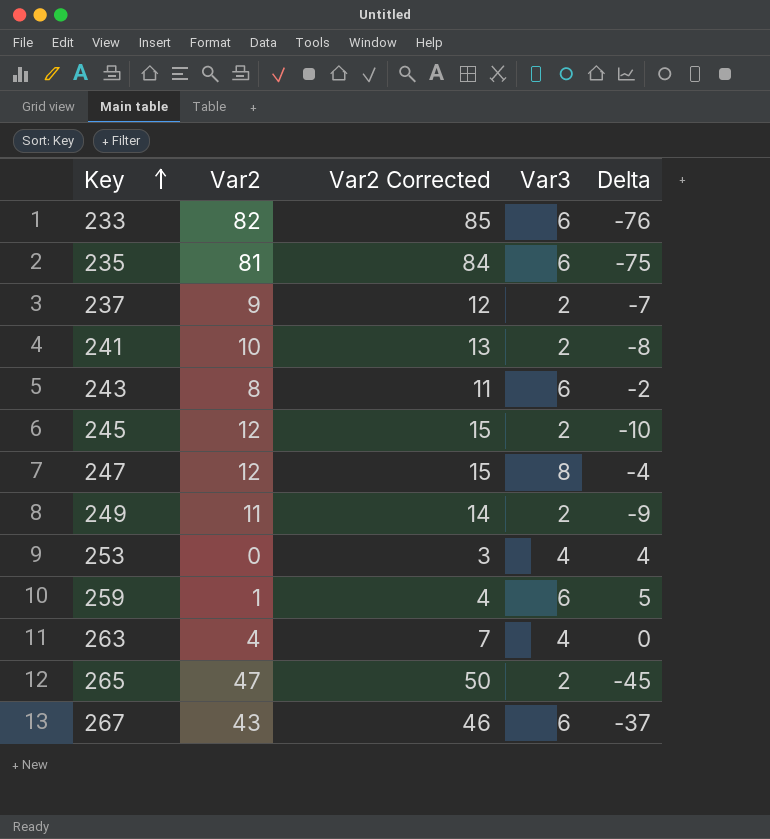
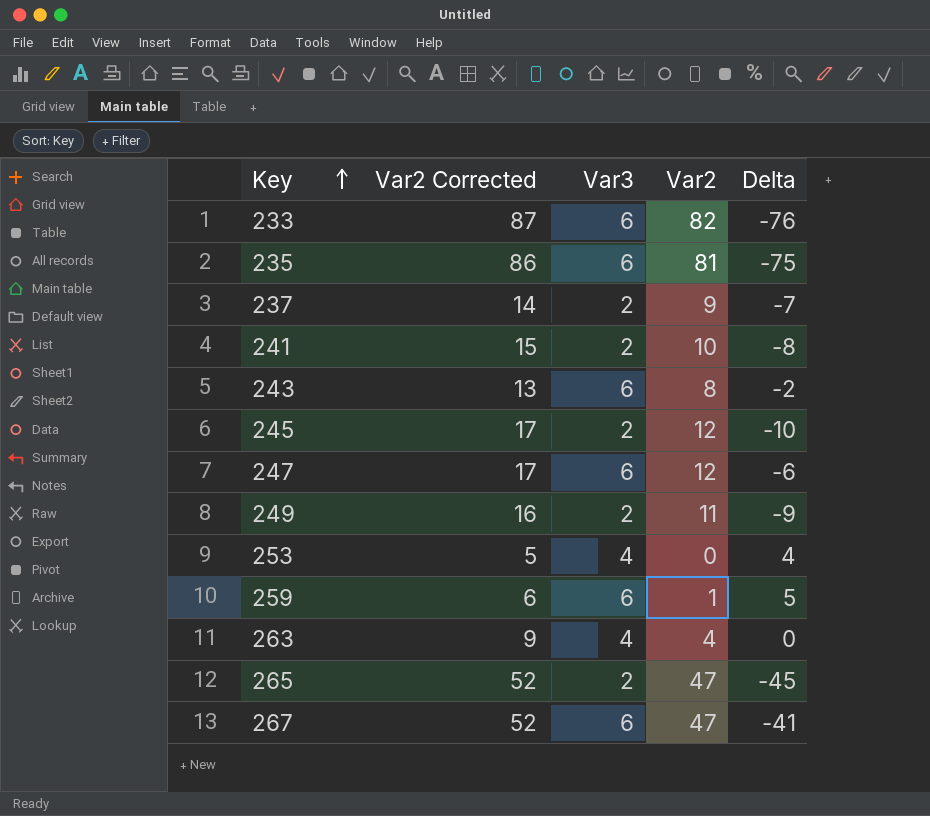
column Var2 Corrected | formula: [Var2] + 3 -> [Var2] + 5
column Var2 | position: 2 -> 4
247 | Var3: 8 -> 6
247 | Delta: -4 -> -6
267 | Var2: 43 -> 47
267 | Delta: -37 -> -41

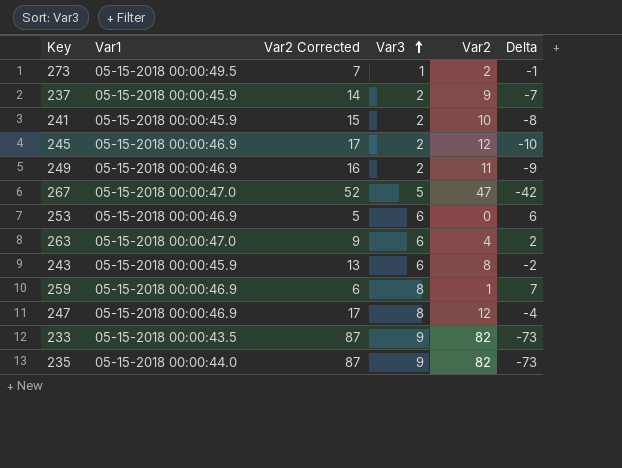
row order: Key ascending -> Var3 ascending
column Var1 | position: none -> 2
row 265: 52 | 2 | 47 | -45 -> none
row 273: none -> 05-15-2018 00:00:49.5 | 7 | 1 | 2 | -1
267 | Var3: 6 -> 5
267 | Delta: -41 -> -42
253 | Var3: 4 -> 6
253 | Delta: 4 -> 6
263 | Var3: 4 -> 6
263 | Delta: 0 -> 2
259 | Var3: 6 -> 8
259 | Delta: 5 -> 7
247 | Var3: 6 -> 8
247 | Delta: -6 -> -4
233 | Var3: 6 -> 9
233 | Delta: -76 -> -73
235 | Var2 Corrected: 86 -> 87
235 | Var3: 6 -> 9
235 | Var2: 81 -> 82
235 | Delta: -75 -> -73

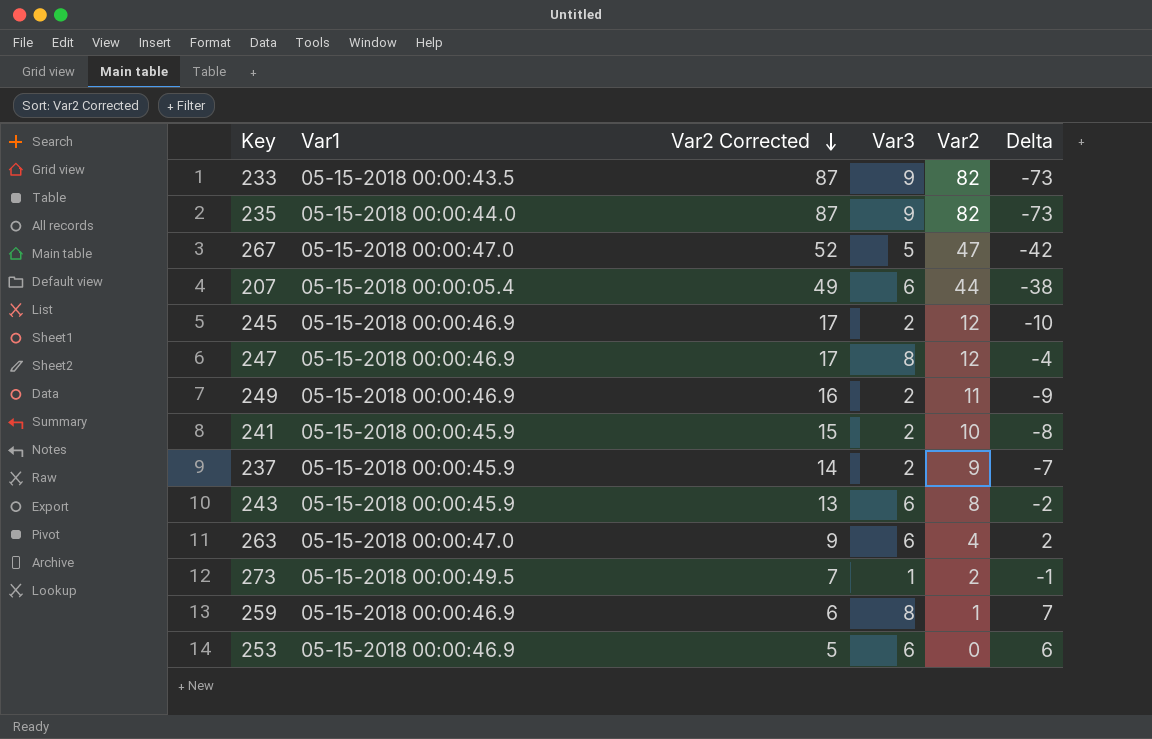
row order: Var3 ascending -> Var2 Corrected descending
row 207: none -> 05-15-2018 00:00:05.4 | 49 | 6 | 44 | -38

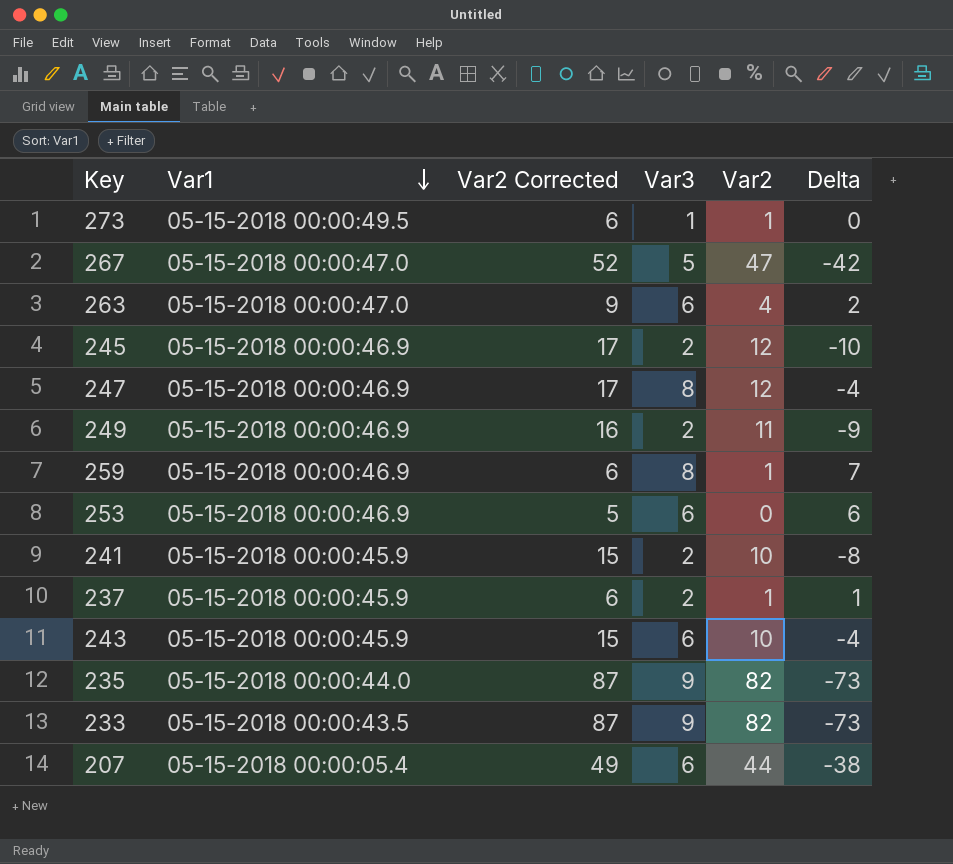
row order: Var2 Corrected descending -> Var1 descending
273 | Var2 Corrected: 7 -> 6
273 | Var2: 2 -> 1
273 | Delta: -1 -> 0
237 | Var2 Corrected: 14 -> 6
237 | Var2: 9 -> 1
237 | Delta: -7 -> 1
243 | Var2 Corrected: 13 -> 15
243 | Var2: 8 -> 10
243 | Delta: -2 -> -4

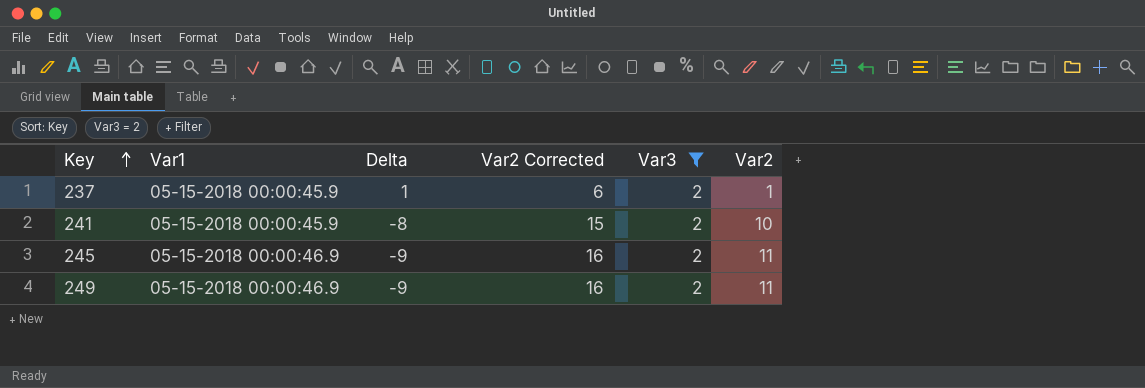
filter: none -> Var3 = 2
row order: Var1 descending -> Key ascending
column Delta | position: 6 -> 3
245 | Delta: -10 -> -9
245 | Var2 Corrected: 17 -> 16
245 | Var2: 12 -> 11

